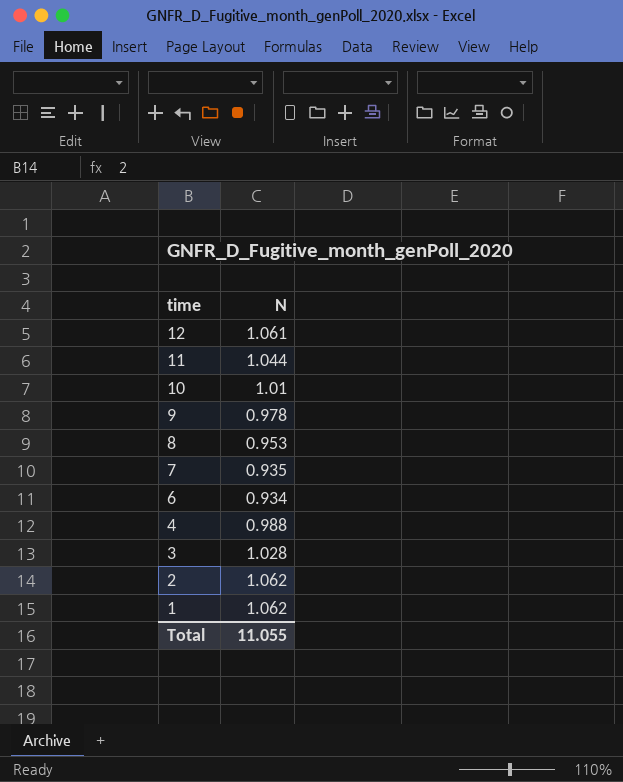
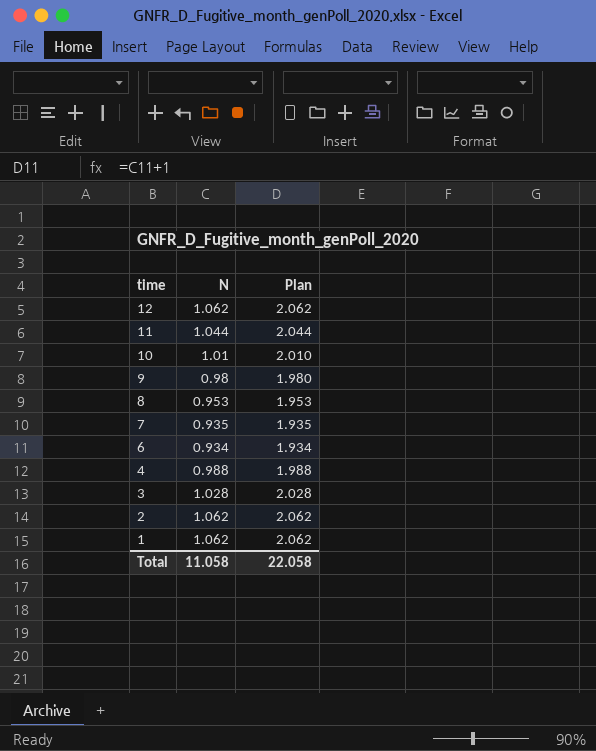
column Plan | formula: none -> [N] + 1
12 | N: 1.061 -> 1.062
9 | N: 0.978 -> 0.98
Total | N: 11.055 -> 11.058

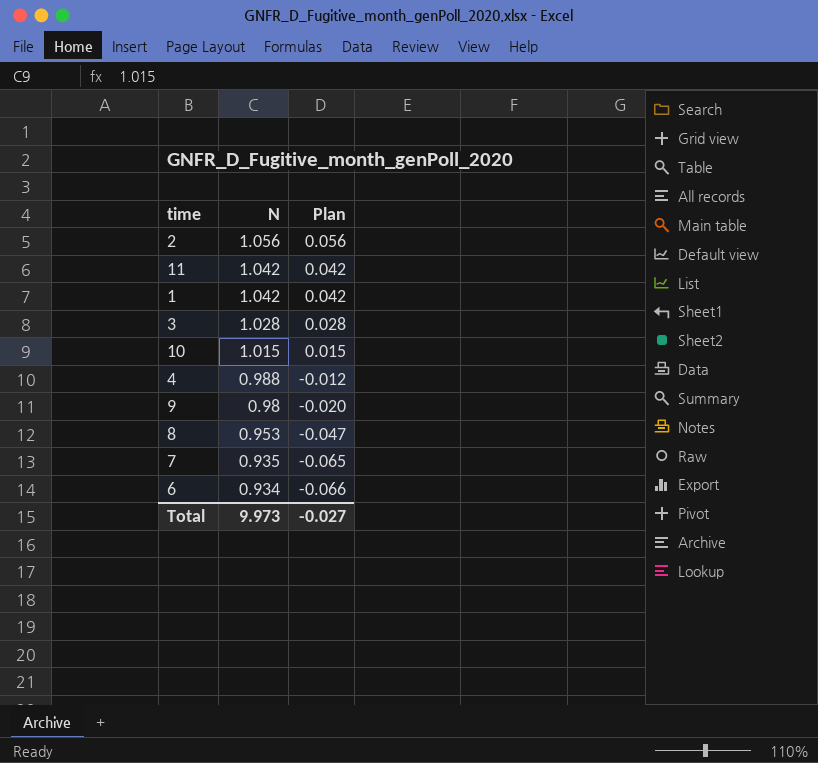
row order: time descending -> N descending
column Plan | formula: [N] + 1 -> [N] - 1
row 12: 1.062 | 2.062 -> none
2 | N: 1.062 -> 1.056
11 | N: 1.044 -> 1.042
1 | N: 1.062 -> 1.042
10 | N: 1.01 -> 1.015
Total | N: 11.058 -> 9.973
Total | Plan: 22.058 -> -0.027

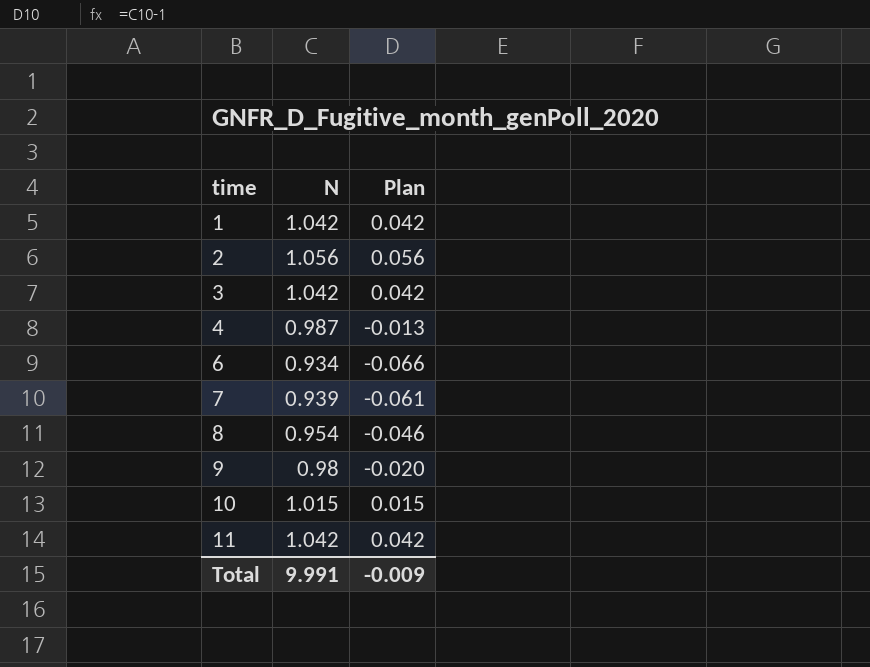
row order: N descending -> time ascending
3 | N: 1.028 -> 1.042
3 | Plan: 0.028 -> 0.042
4 | N: 0.988 -> 0.987
4 | Plan: -0.012 -> -0.013
7 | N: 0.935 -> 0.939
7 | Plan: -0.065 -> -0.061
8 | N: 0.953 -> 0.954
8 | Plan: -0.047 -> -0.046
Total | N: 9.973 -> 9.991
Total | Plan: -0.027 -> -0.009

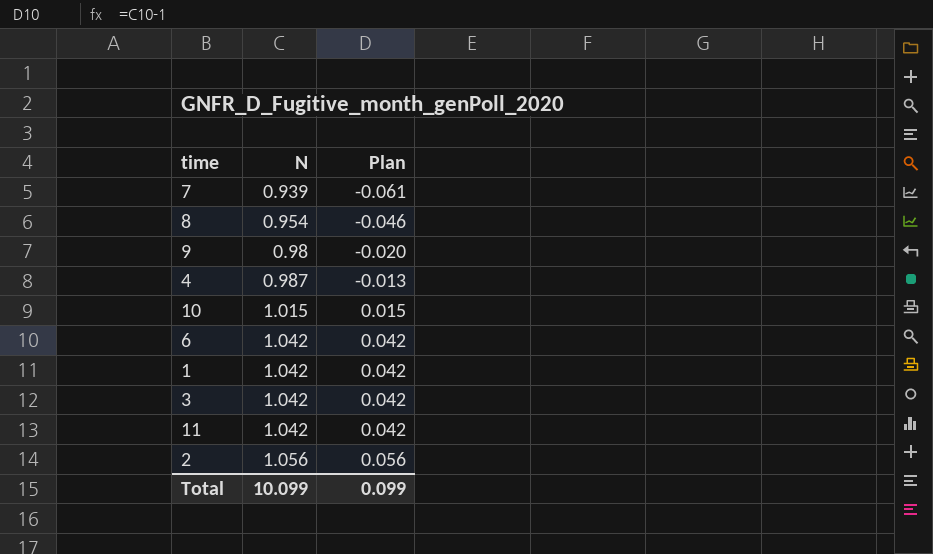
row order: time ascending -> N ascending
6 | N: 0.934 -> 1.042
6 | Plan: -0.066 -> 0.042
Total | N: 9.991 -> 10.099
Total | Plan: -0.009 -> 0.099

